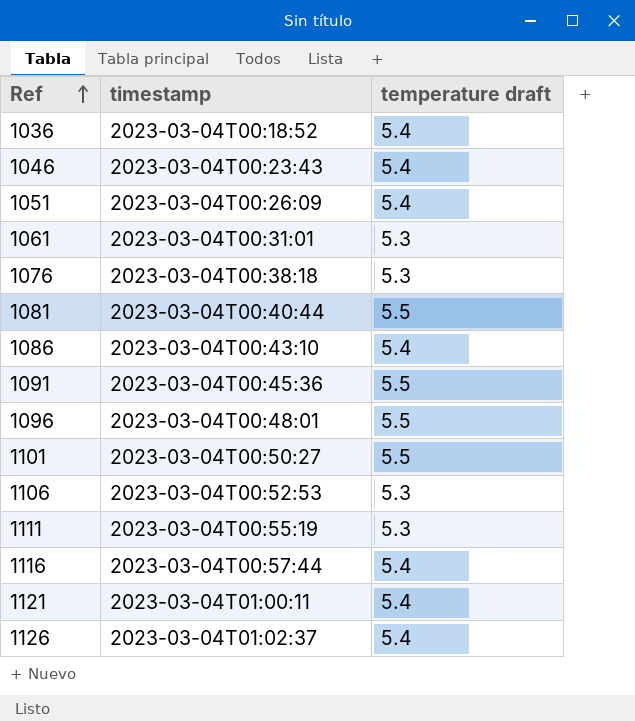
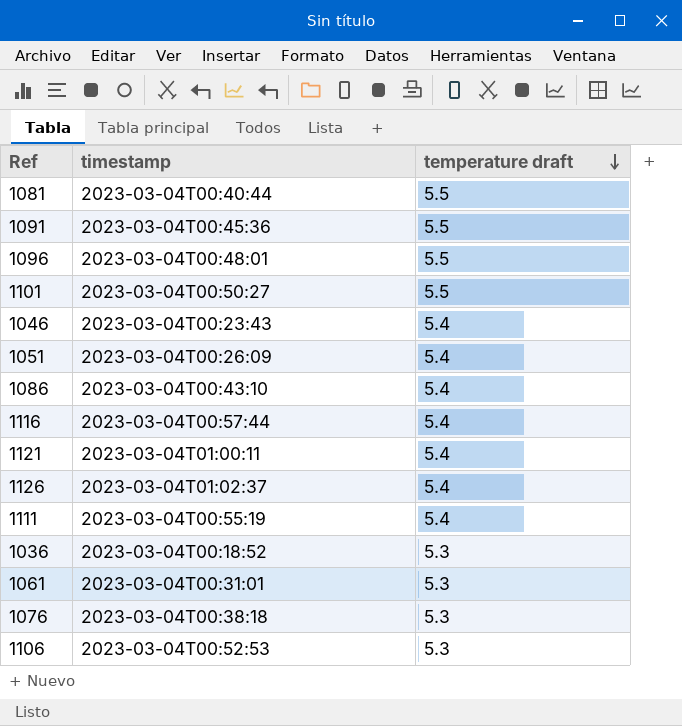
row order: Ref ascending -> temperature draft descending
1111 | temperature draft: 5.3 -> 5.4
1036 | temperature draft: 5.4 -> 5.3

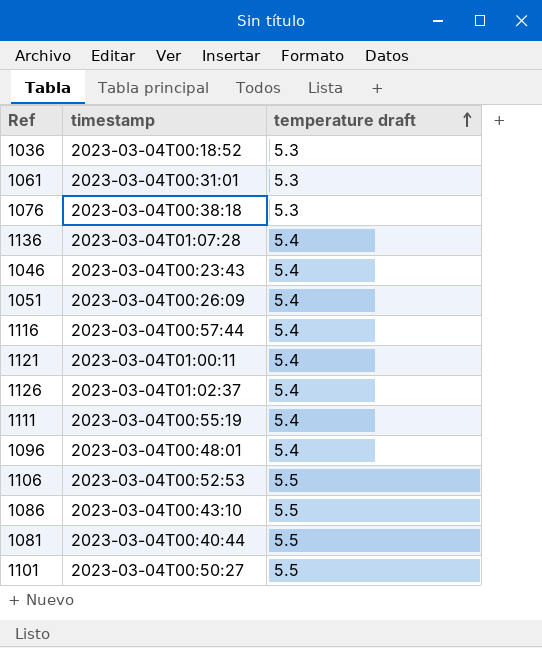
row order: temperature draft descending -> temperature draft ascending
row 1091: 2023-03-04T00:45:36 | 5.5 -> none
row 1136: none -> 2023-03-04T01:07:28 | 5.4
1096 | temperature draft: 5.5 -> 5.4
1106 | temperature draft: 5.3 -> 5.5
1086 | temperature draft: 5.4 -> 5.5

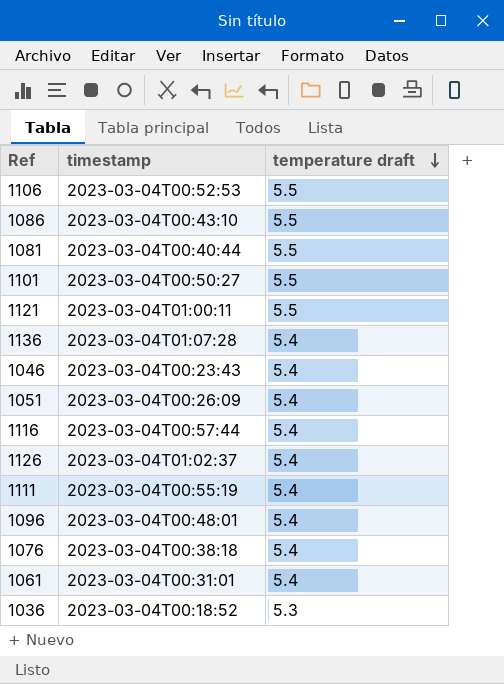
row order: temperature draft ascending -> temperature draft descending
1121 | temperature draft: 5.4 -> 5.5
1076 | temperature draft: 5.3 -> 5.4
1061 | temperature draft: 5.3 -> 5.4

